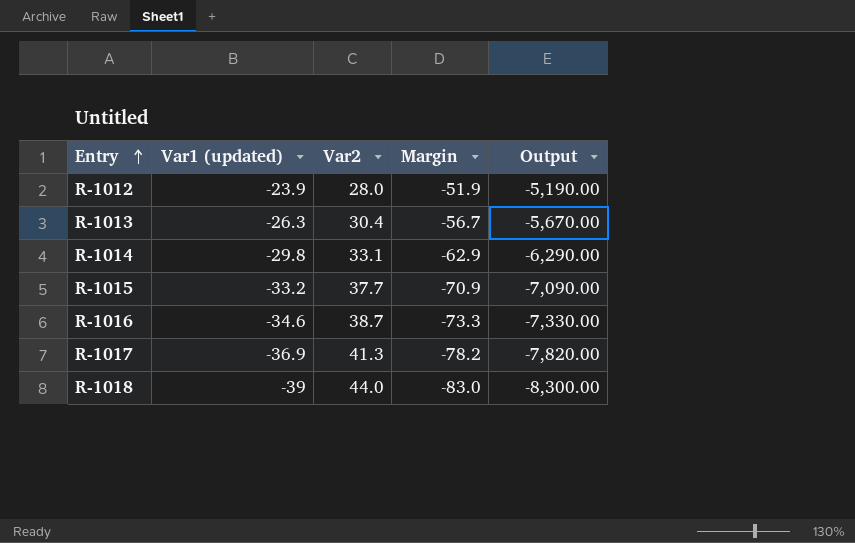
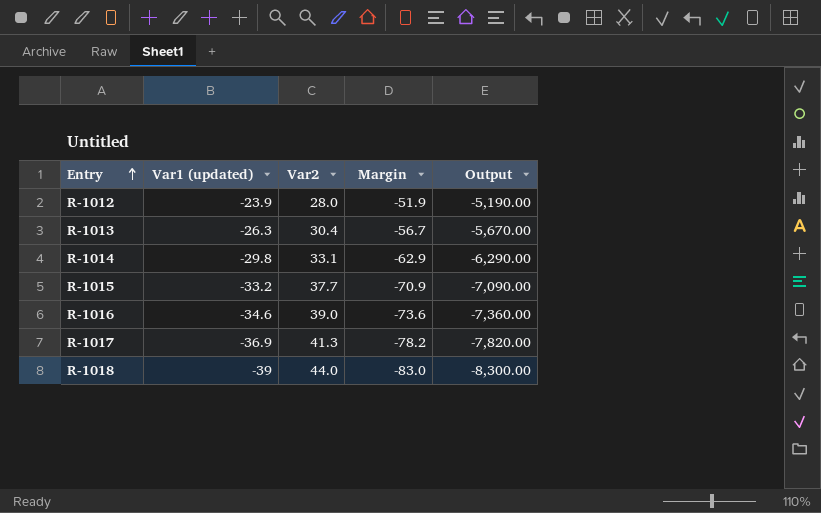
R-1016 | Var2: 38.7 -> 39.0
R-1016 | Margin: -73.3 -> -73.6
R-1016 | Output: -7,330.00 -> -7,360.00

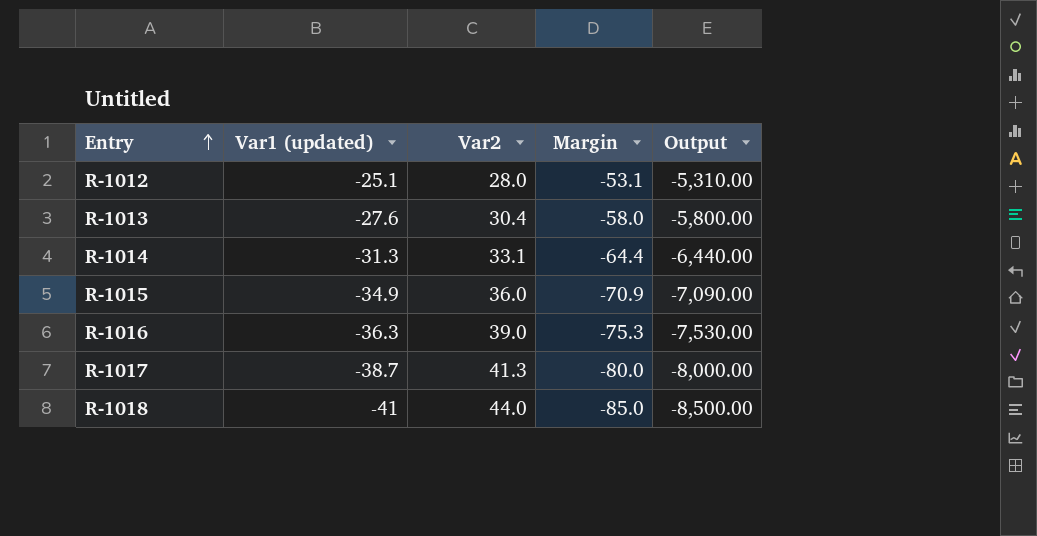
R-1012 | Var1 (updated): -23.9 -> -25.1
R-1012 | Margin: -51.9 -> -53.1
R-1012 | Output: -5,190.00 -> -5,310.00
R-1013 | Var1 (updated): -26.3 -> -27.6
R-1013 | Margin: -56.7 -> -58.0
R-1013 | Output: -5,670.00 -> -5,800.00
R-1014 | Var1 (updated): -29.8 -> -31.3
R-1014 | Margin: -62.9 -> -64.4
R-1014 | Output: -6,290.00 -> -6,440.00
R-1015 | Var1 (updated): -33.2 -> -34.9
R-1015 | Var2: 37.7 -> 36.0
R-1016 | Var1 (updated): -34.6 -> -36.3
R-1016 | Margin: -73.6 -> -75.3
R-1016 | Output: -7,360.00 -> -7,530.00
R-1017 | Var1 (updated): -36.9 -> -38.7
R-1017 | Margin: -78.2 -> -80.0
R-1017 | Output: -7,820.00 -> -8,000.00
R-1018 | Var1 (updated): -39 -> -41
R-1018 | Margin: -83.0 -> -85.0
R-1018 | Output: -8,300.00 -> -8,500.00

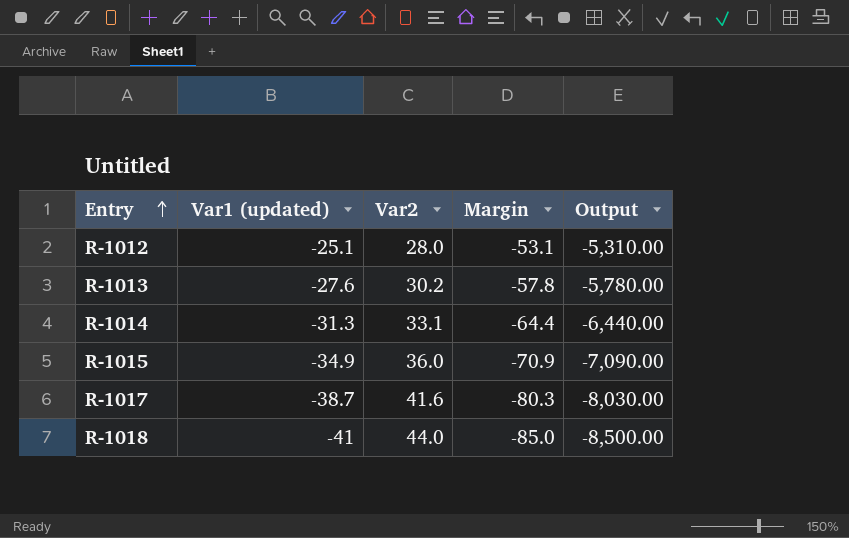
row R-1016: -36.3 | 39.0 | -75.3 | -7,530.00 -> none
R-1013 | Var2: 30.4 -> 30.2
R-1013 | Margin: -58.0 -> -57.8
R-1013 | Output: -5,800.00 -> -5,780.00
R-1017 | Var2: 41.3 -> 41.6
R-1017 | Margin: -80.0 -> -80.3
R-1017 | Output: -8,000.00 -> -8,030.00

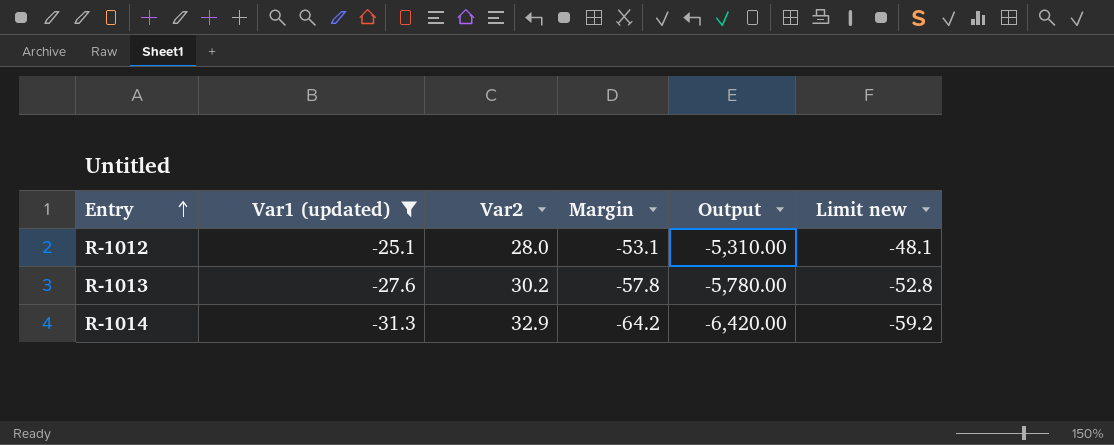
filter: none -> Var1 (updated) >= -31.3
column Limit new | formula: none -> [Margin] + 5
R-1014 | Var2: 33.1 -> 32.9
R-1014 | Margin: -64.4 -> -64.2
R-1014 | Output: -6,440.00 -> -6,420.00

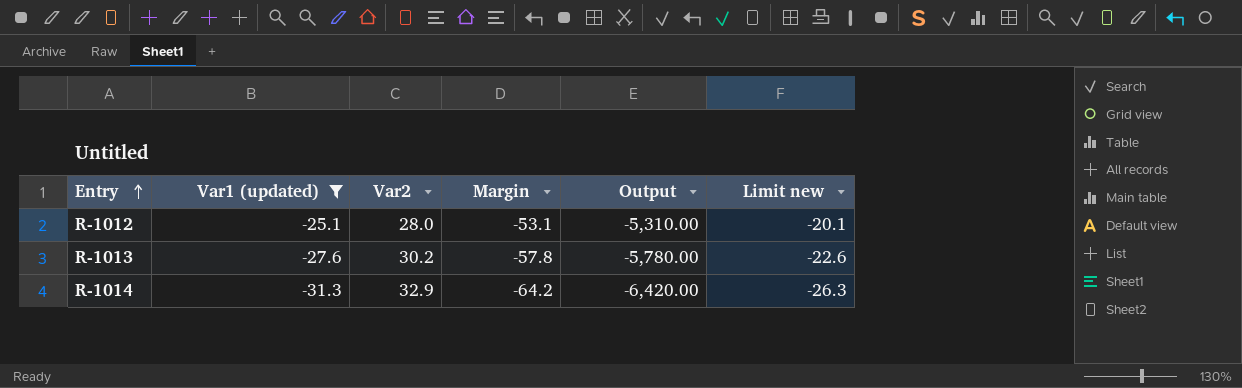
column Limit new | formula: [Margin] + 5 -> [Var1 (updated)] + 5

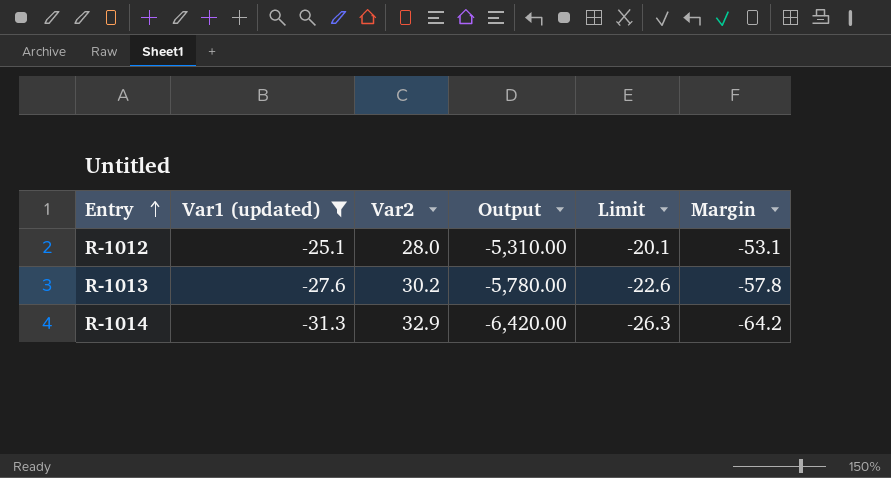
column name: Limit new -> Limit
column Margin | position: 4 -> 6

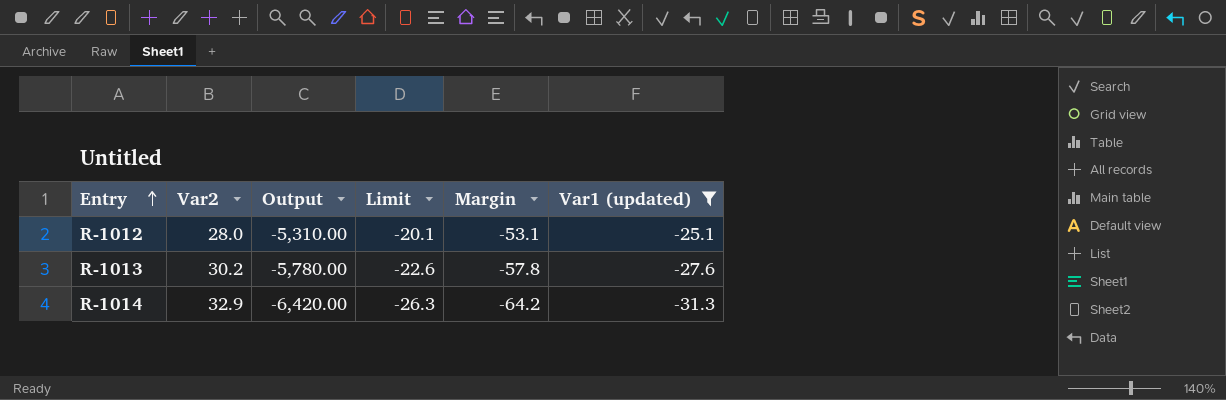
column Var1 (updated) | position: 2 -> 6

